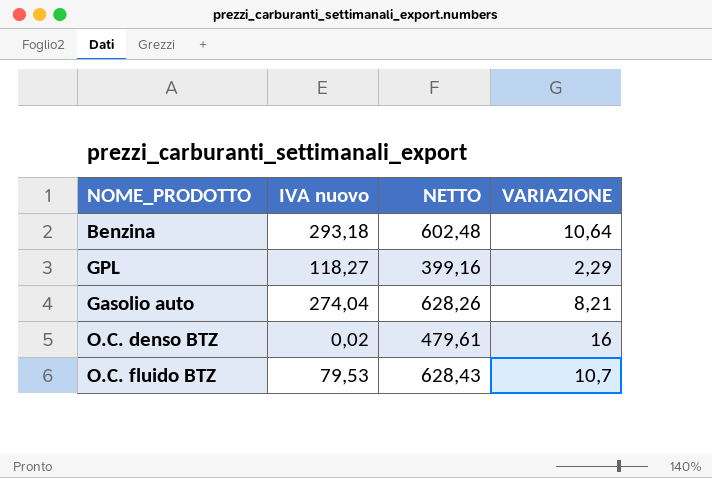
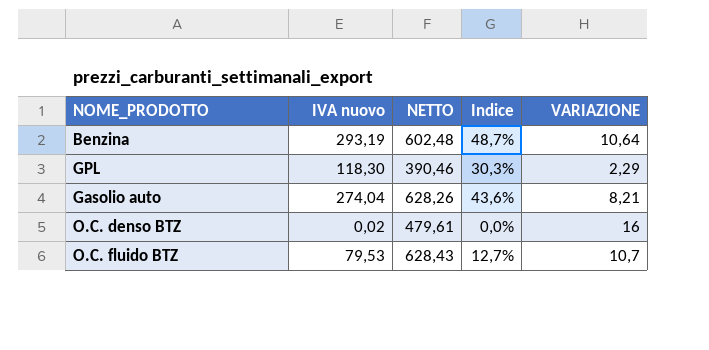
column Indice | formula: none -> [IVA nuovo] / [NETTO]
Benzina | IVA nuovo: 293,18 -> 293,19
GPL | IVA nuovo: 118,27 -> 118,30
GPL | NETTO: 399,16 -> 390,46

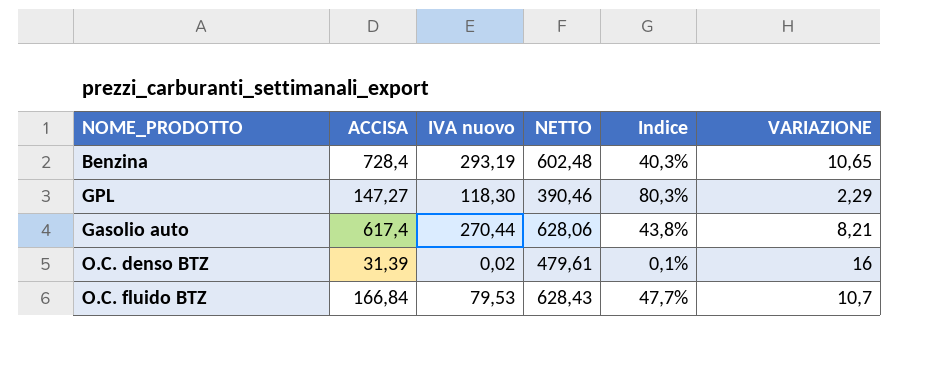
column ACCISA | position: none -> 2
column Indice | formula: [IVA nuovo] / [NETTO] -> [IVA nuovo] / [ACCISA]
Benzina | VARIAZIONE: 10,64 -> 10,65
Gasolio auto | IVA nuovo: 274,04 -> 270,44
Gasolio auto | NETTO: 628,26 -> 628,06

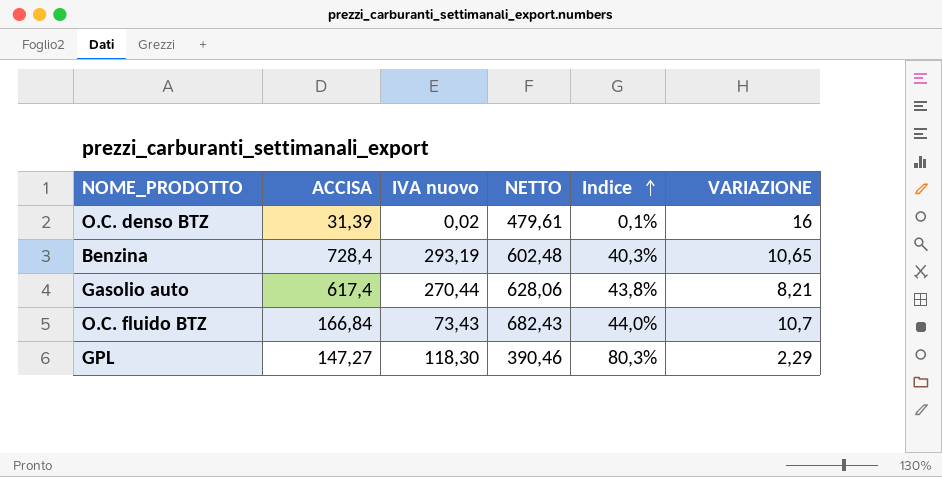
row order: none -> Indice ascending
O.C. fluido BTZ | IVA nuovo: 79,53 -> 73,43
O.C. fluido BTZ | NETTO: 628,43 -> 682,43
O.C. fluido BTZ | Indice: 47,7% -> 44,0%

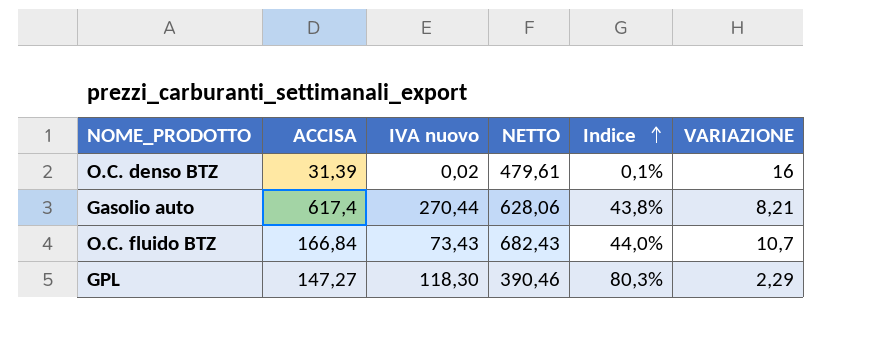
row Benzina: 728,4 | 293,19 | 602,48 | 40,3% | 10,65 -> none

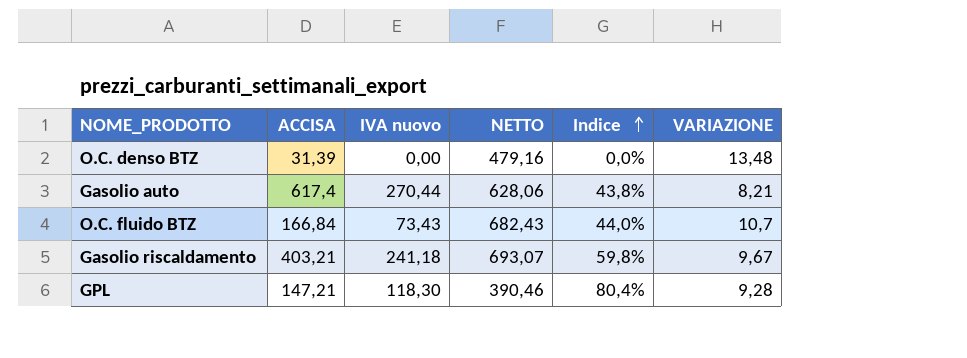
O.C. denso BTZ | IVA nuovo: 0,02 -> 0,00
O.C. denso BTZ | NETTO: 479,61 -> 479,16
O.C. denso BTZ | Indice: 0,1% -> 0,0%
O.C. denso BTZ | VARIAZIONE: 16 -> 13,48
row Gasolio riscaldamento: none -> 403,21 | 241,18 | 693,07 | 59,8% | 9,67
GPL | ACCISA: 147,27 -> 147,21
GPL | Indice: 80,3% -> 80,4%
GPL | VARIAZIONE: 2,29 -> 9,28

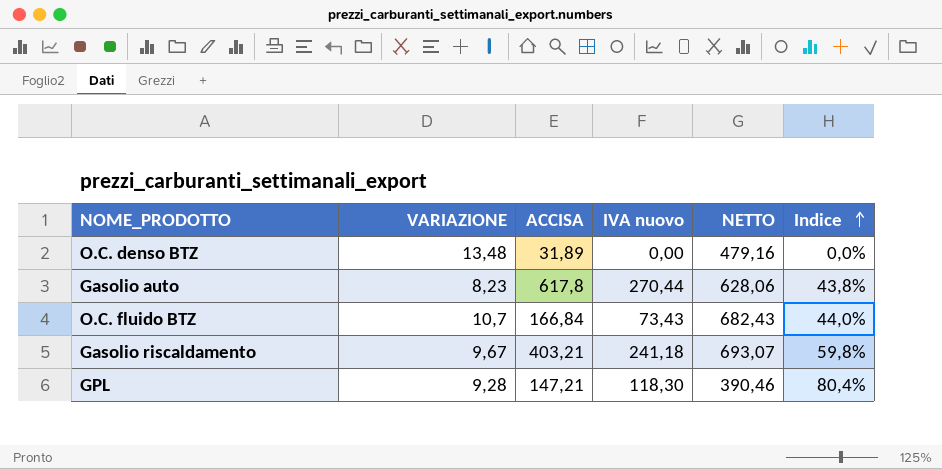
column VARIAZIONE | position: 6 -> 2
O.C. denso BTZ | ACCISA: 31,39 -> 31,89
Gasolio auto | VARIAZIONE: 8,21 -> 8,23
Gasolio auto | ACCISA: 617,4 -> 617,8

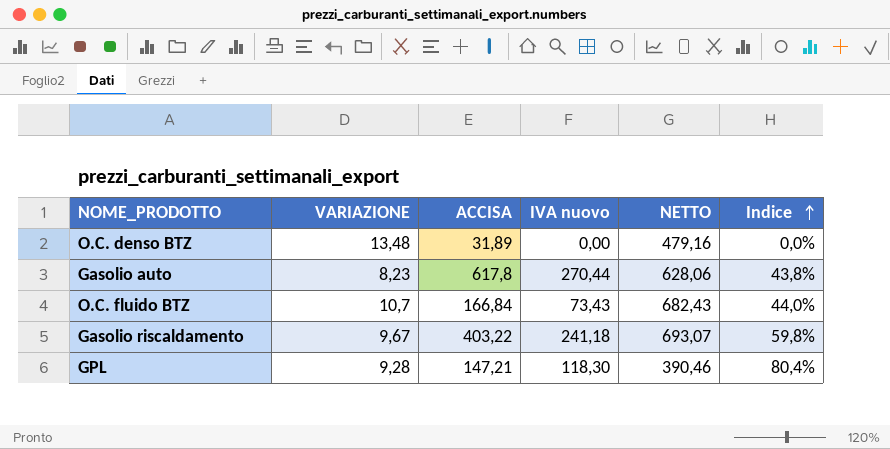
Gasolio riscaldamento | ACCISA: 403,21 -> 403,22

